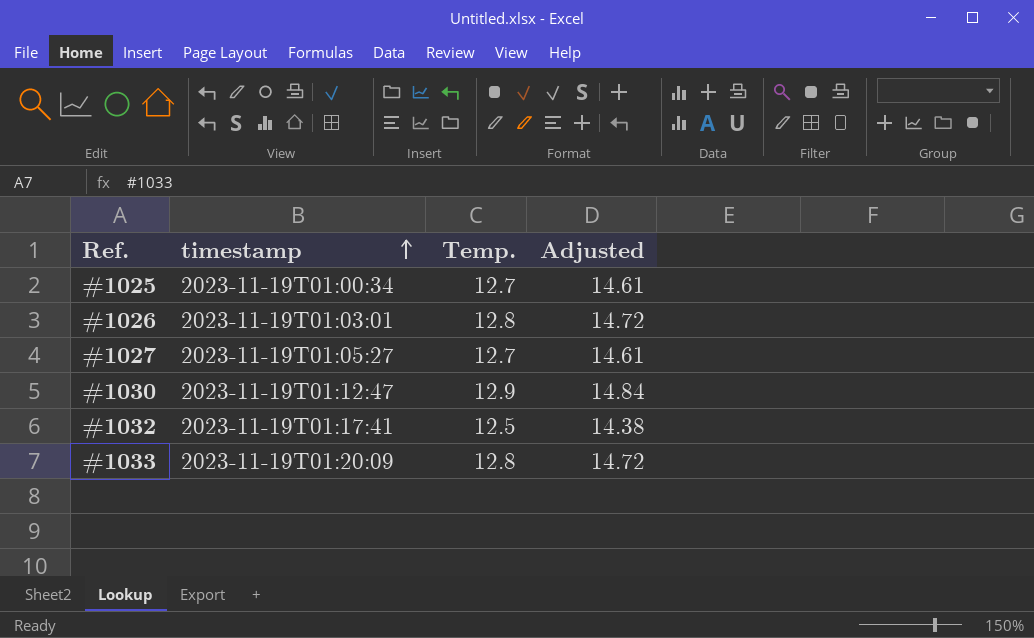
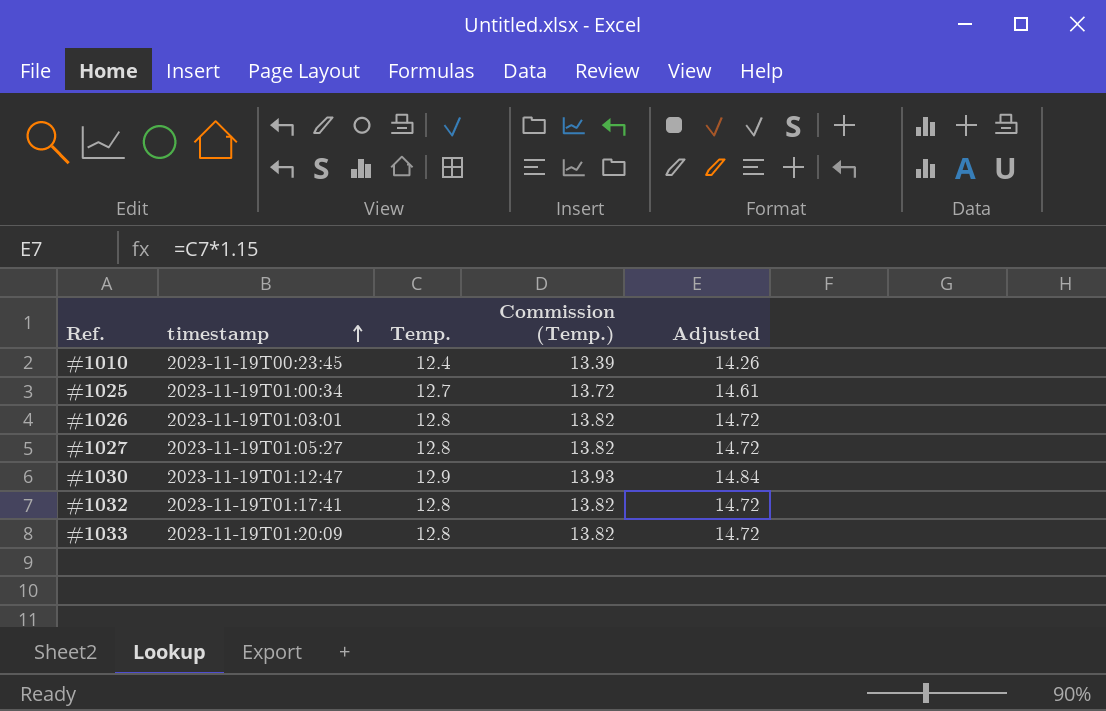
column Commission (Temp.) | formula: none -> [Temp.] * 1.08
row #1010: none -> 2023-11-19T00:23:45 | 12.4 | 13.39 | 14.26
#1027 | Temp.: 12.7 -> 12.8
#1027 | Adjusted: 14.61 -> 14.72
#1032 | Temp.: 12.5 -> 12.8
#1032 | Adjusted: 14.38 -> 14.72

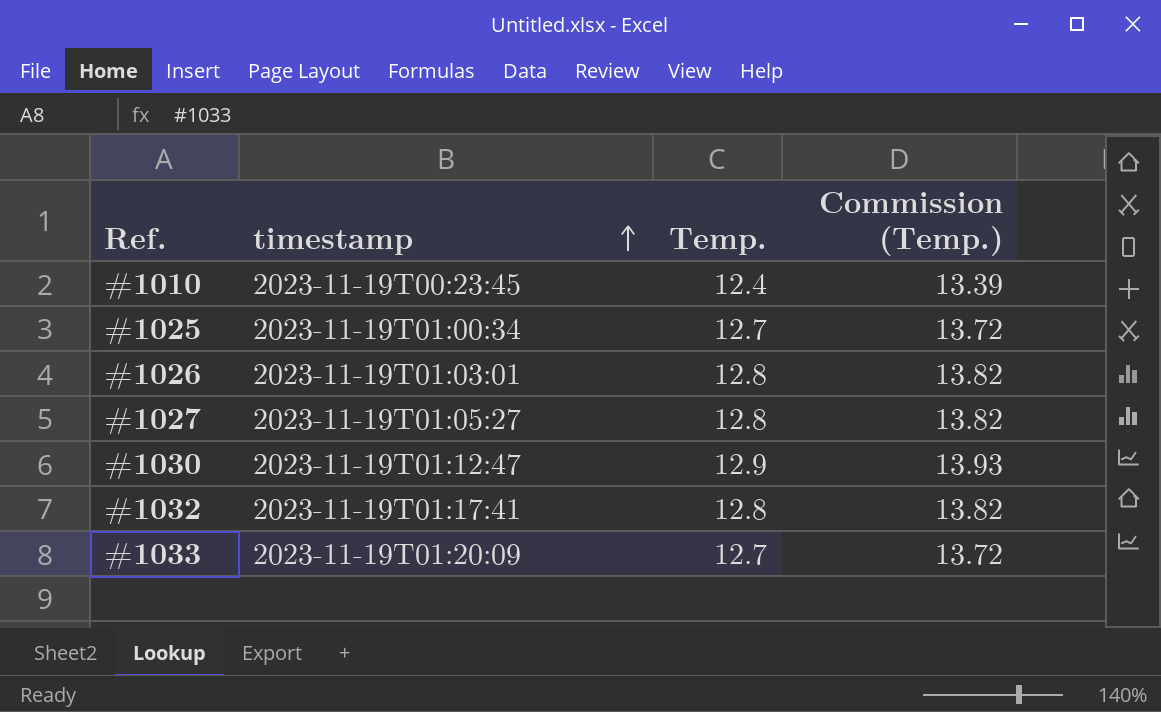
column Adjusted | formula: [Temp.] * 1.15 -> none
#1033 | Temp.: 12.8 -> 12.7
#1033 | Commission (Temp.): 13.82 -> 13.72

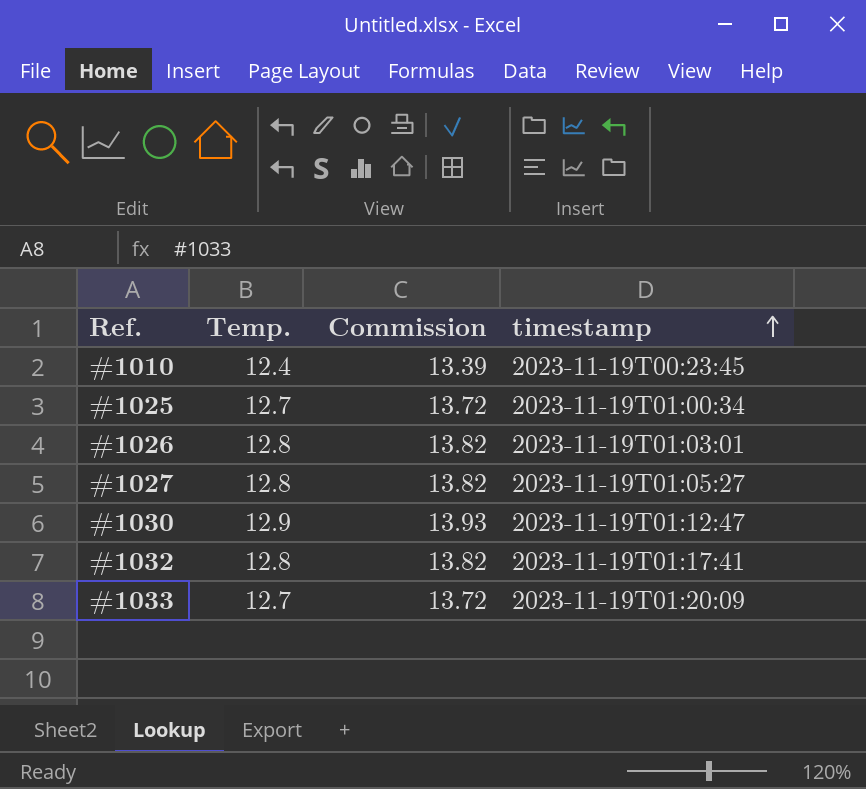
column name: Commission (Temp.) -> Commission
column timestamp | position: 2 -> 4

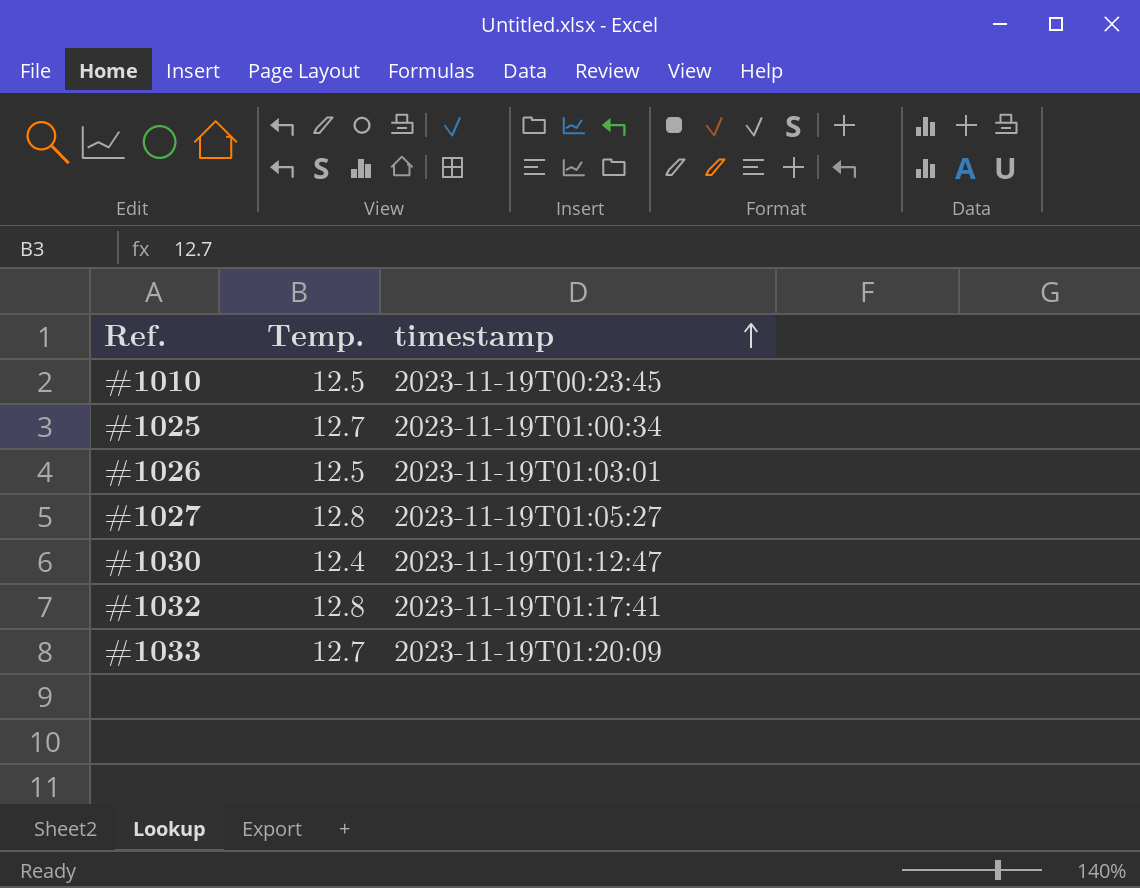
column Commission | formula: [Temp.] * 1.08 -> none
#1010 | Temp.: 12.4 -> 12.5
#1026 | Temp.: 12.8 -> 12.5
#1030 | Temp.: 12.9 -> 12.4

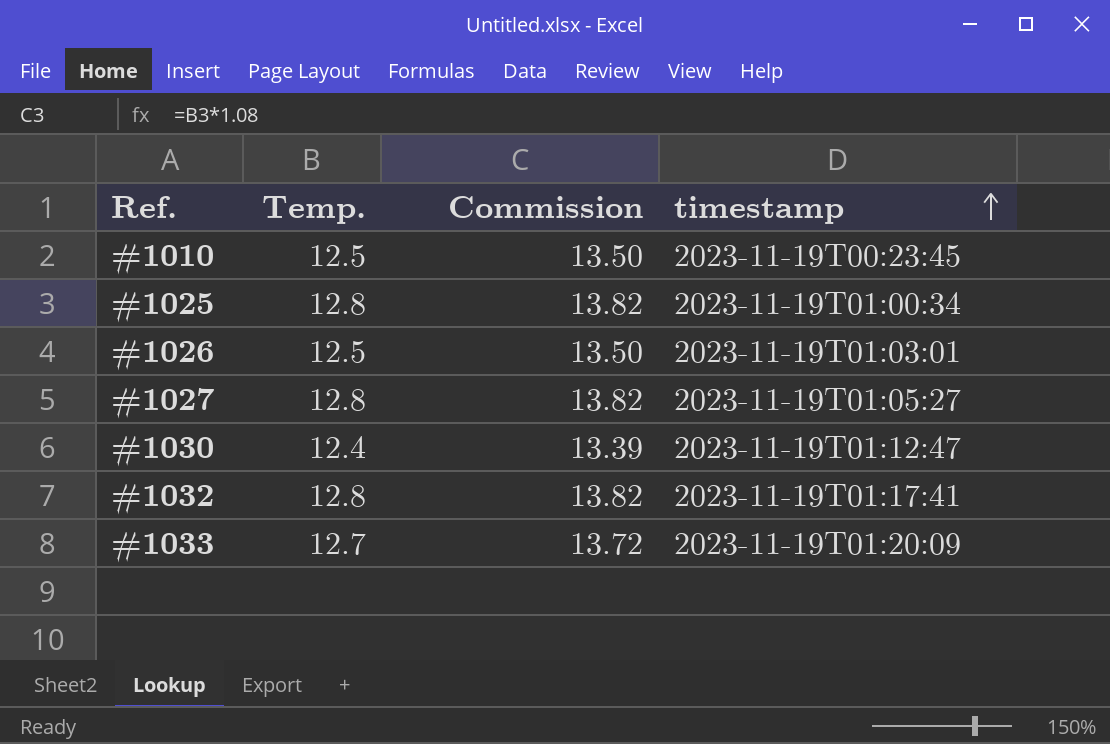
column Commission | formula: none -> [Temp.] * 1.08
#1025 | Temp.: 12.7 -> 12.8

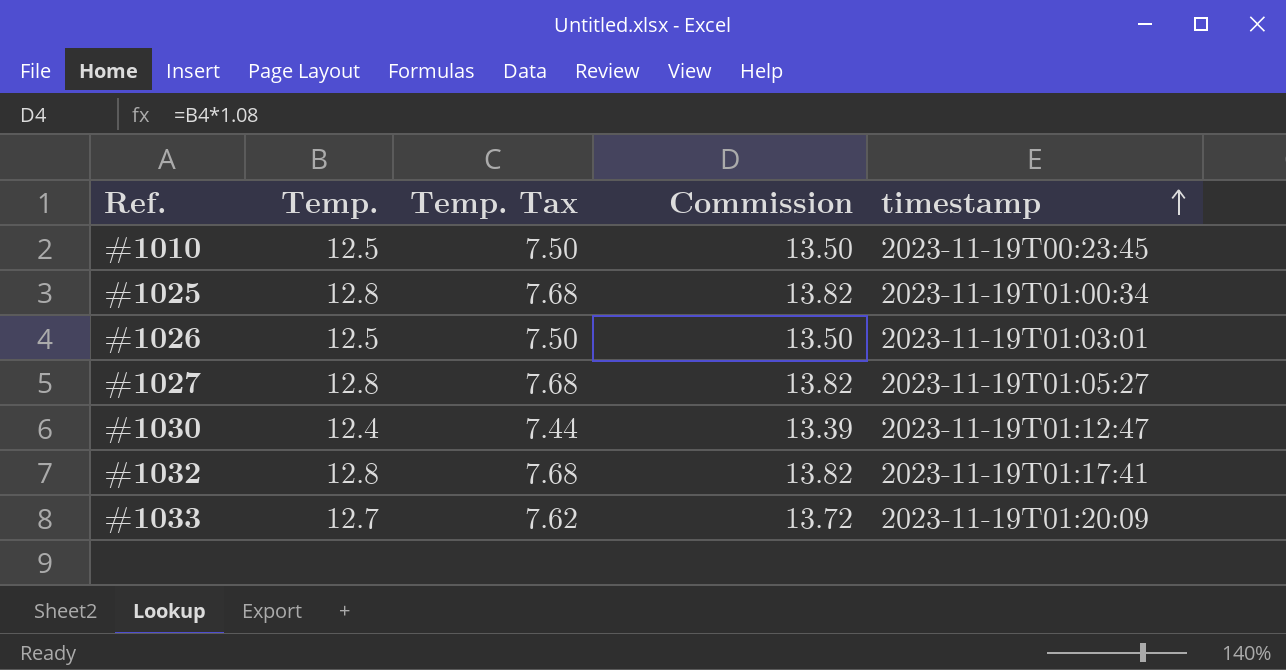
column Temp. Tax | formula: none -> [Temp.] * 0.6

